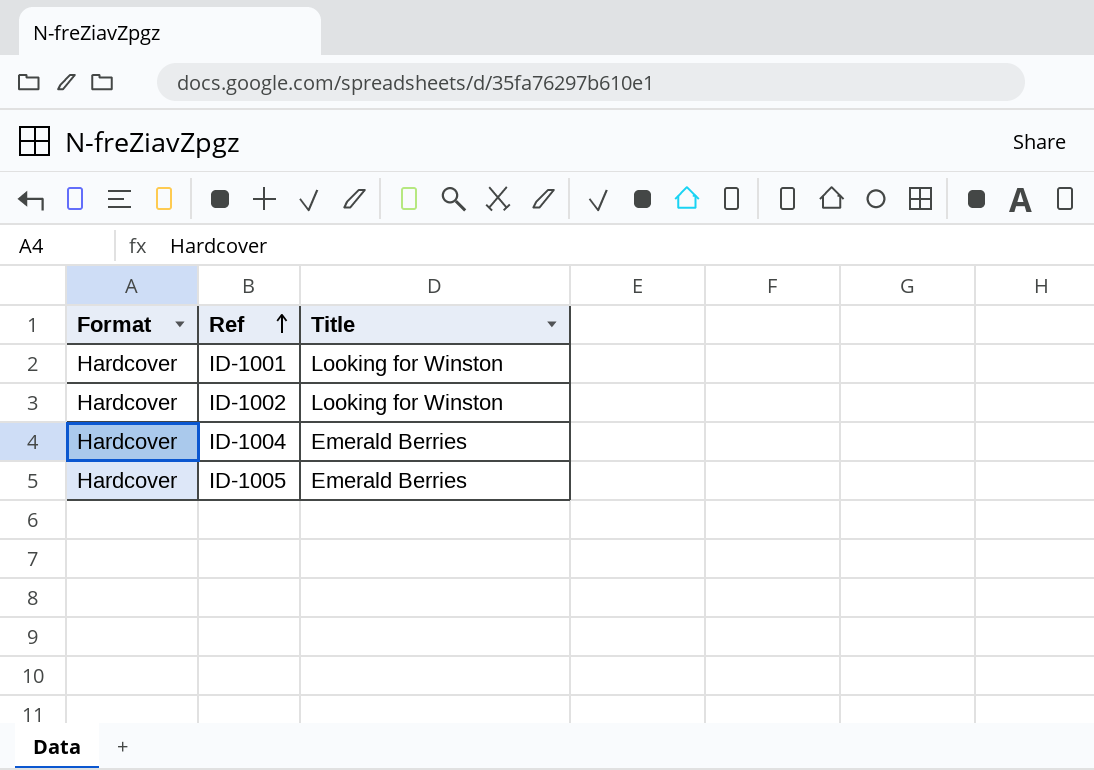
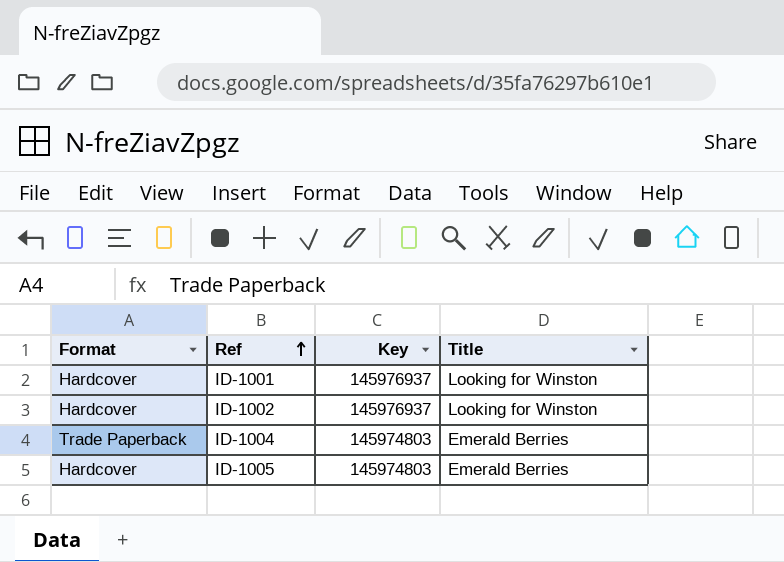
column Key | position: none -> 3
ID-1004 | Format: Hardcover -> Trade Paperback

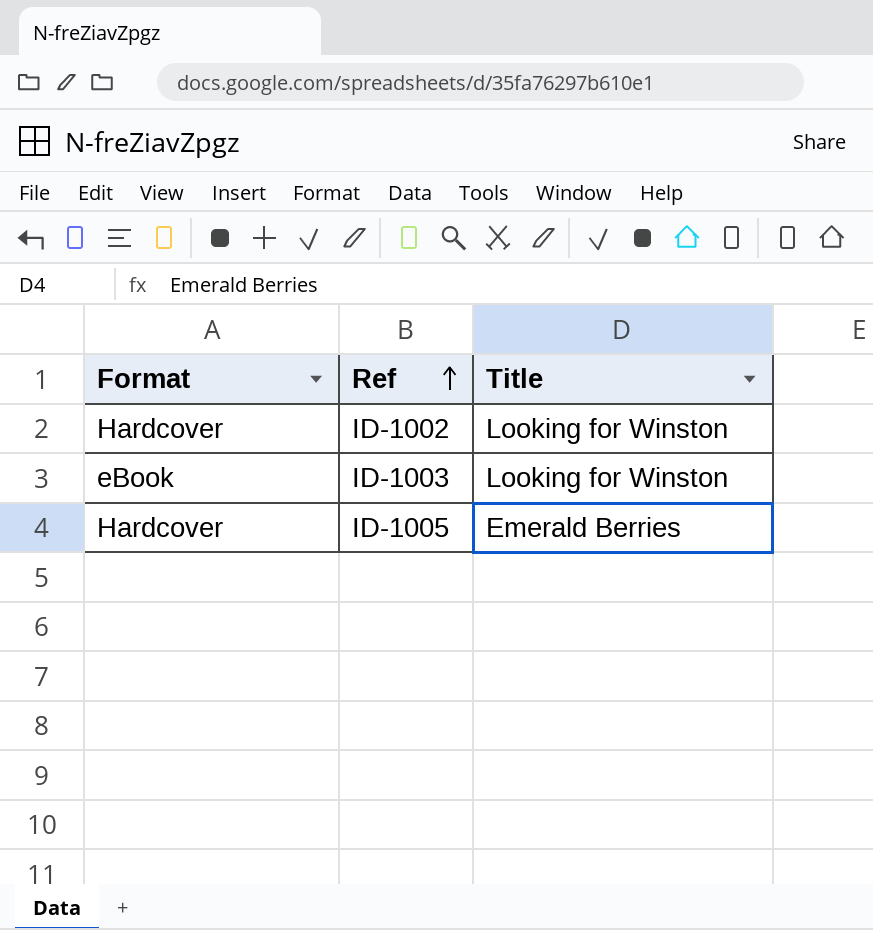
column Key | position: 3 -> none
row ID-1001: Hardcover | 145976937 | Looking for Winston -> none
row ID-1004: Trade Paperback | 145974803 | Emerald Berries -> none
row ID-1003: none -> eBook | Looking for Winston

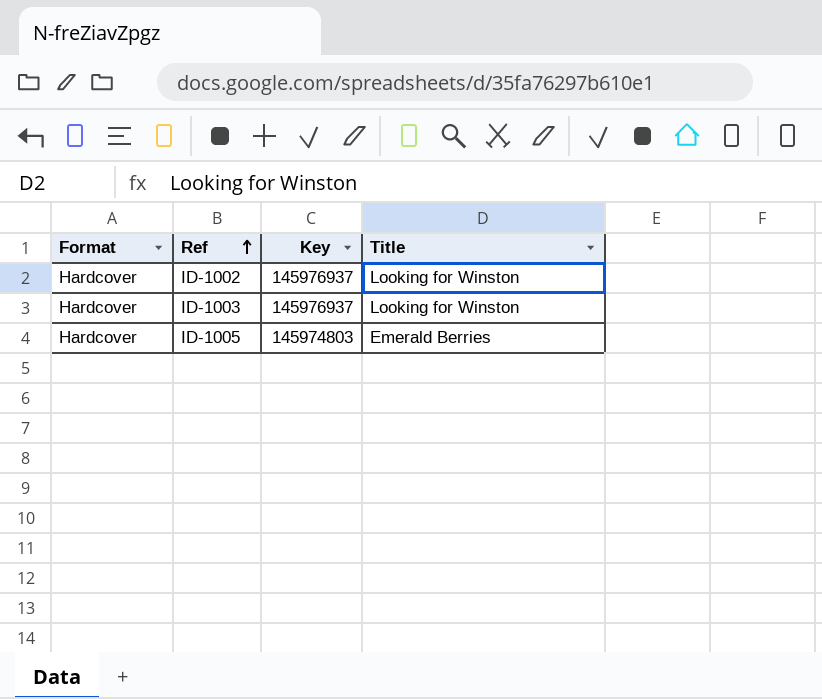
column Key | position: none -> 3
ID-1003 | Format: eBook -> Hardcover

